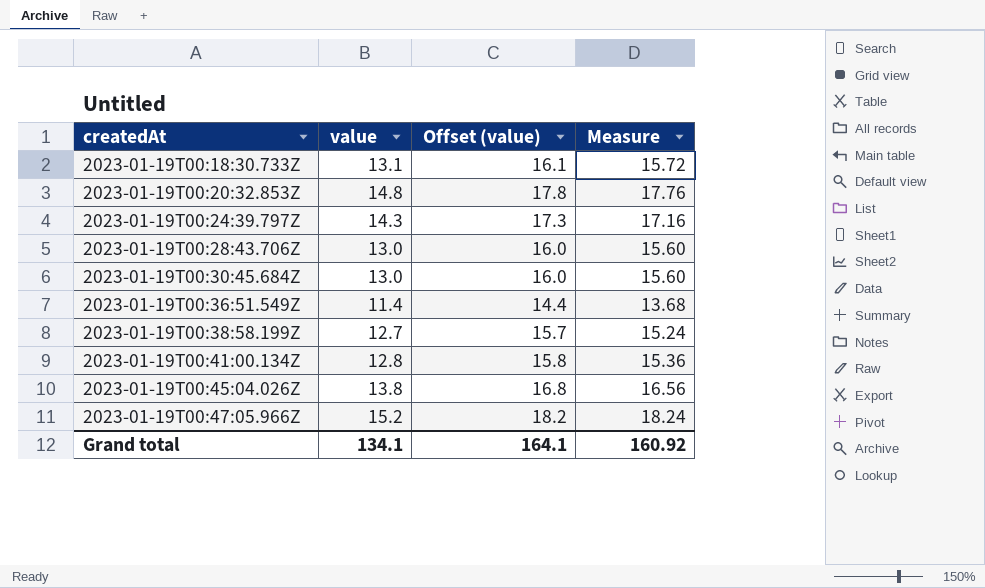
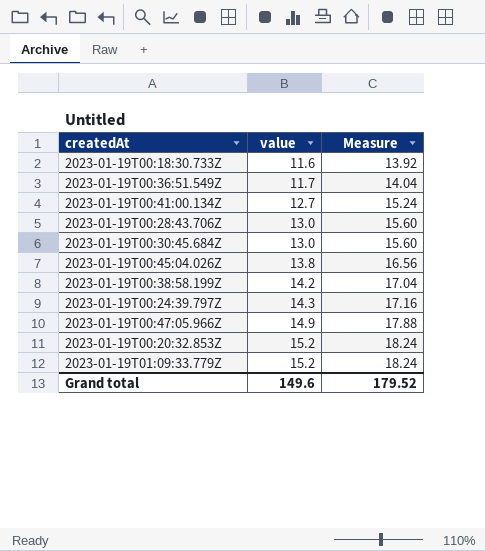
row order: createdAt ascending -> value ascending
column Offset (value) | formula: [value] + 3 -> none
2023-01-19T00:18:30.733Z | value: 13.1 -> 11.6
2023-01-19T00:18:30.733Z | Measure: 15.72 -> 13.92
2023-01-19T00:36:51.549Z | value: 11.4 -> 11.7
2023-01-19T00:36:51.549Z | Measure: 13.68 -> 14.04
2023-01-19T00:41:00.134Z | value: 12.8 -> 12.7
2023-01-19T00:41:00.134Z | Measure: 15.36 -> 15.24
2023-01-19T00:38:58.199Z | value: 12.7 -> 14.2
2023-01-19T00:38:58.199Z | Measure: 15.24 -> 17.04
2023-01-19T00:47:05.966Z | value: 15.2 -> 14.9
2023-01-19T00:47:05.966Z | Measure: 18.24 -> 17.88
2023-01-19T00:20:32.853Z | value: 14.8 -> 15.2
2023-01-19T00:20:32.853Z | Measure: 17.76 -> 18.24
row 2023-01-19T01:09:33.779Z: none -> 15.2 | 18.24
Grand total | value: 134.1 -> 149.6
Grand total | Measure: 160.92 -> 179.52

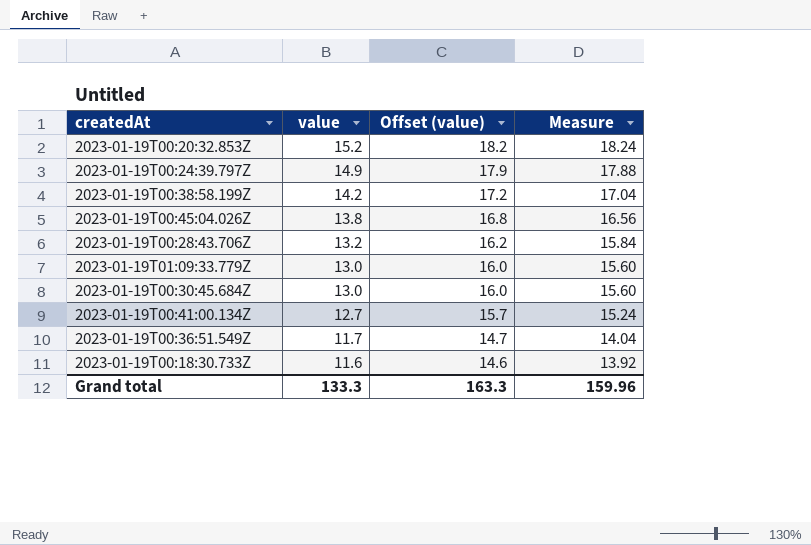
row order: value ascending -> value descending
column Offset (value) | formula: none -> [value] + 3
row 2023-01-19T00:47:05.966Z: 14.9 | 17.88 -> none
2023-01-19T00:24:39.797Z | value: 14.3 -> 14.9
2023-01-19T00:24:39.797Z | Measure: 17.16 -> 17.88
2023-01-19T00:28:43.706Z | value: 13.0 -> 13.2
2023-01-19T00:28:43.706Z | Measure: 15.60 -> 15.84
2023-01-19T01:09:33.779Z | value: 15.2 -> 13.0
2023-01-19T01:09:33.779Z | Measure: 18.24 -> 15.60
Grand total | value: 149.6 -> 133.3
Grand total | Measure: 179.52 -> 159.96

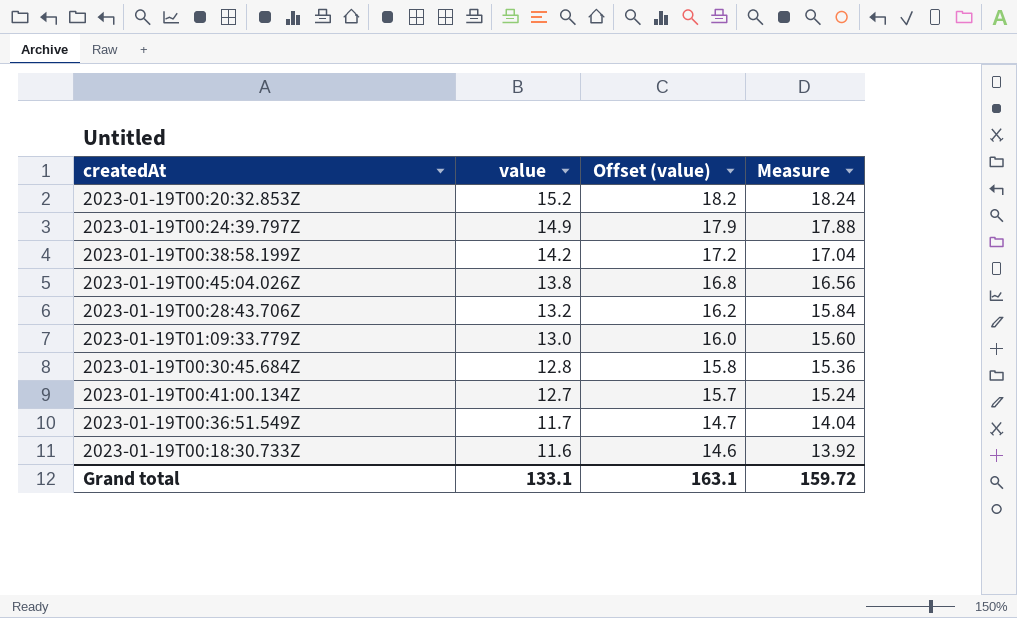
2023-01-19T00:30:45.684Z | value: 13.0 -> 12.8
2023-01-19T00:30:45.684Z | Offset (value): 16.0 -> 15.8
2023-01-19T00:30:45.684Z | Measure: 15.60 -> 15.36
Grand total | value: 133.3 -> 133.1
Grand total | Offset (value): 163.3 -> 163.1
Grand total | Measure: 159.96 -> 159.72

